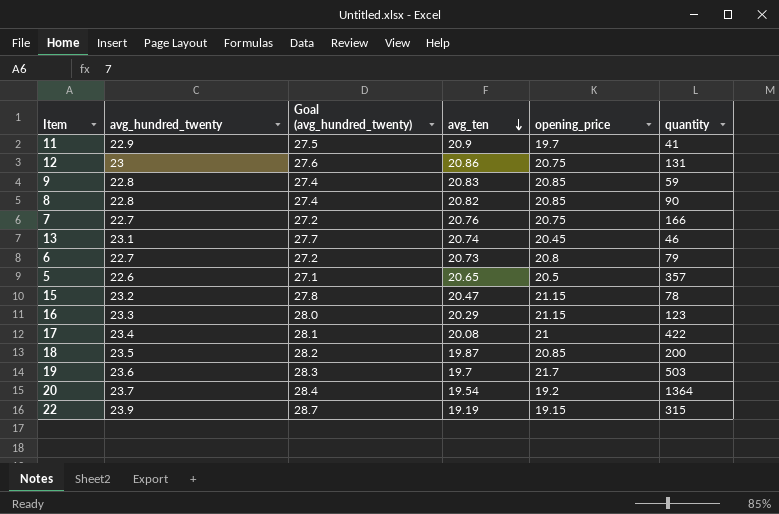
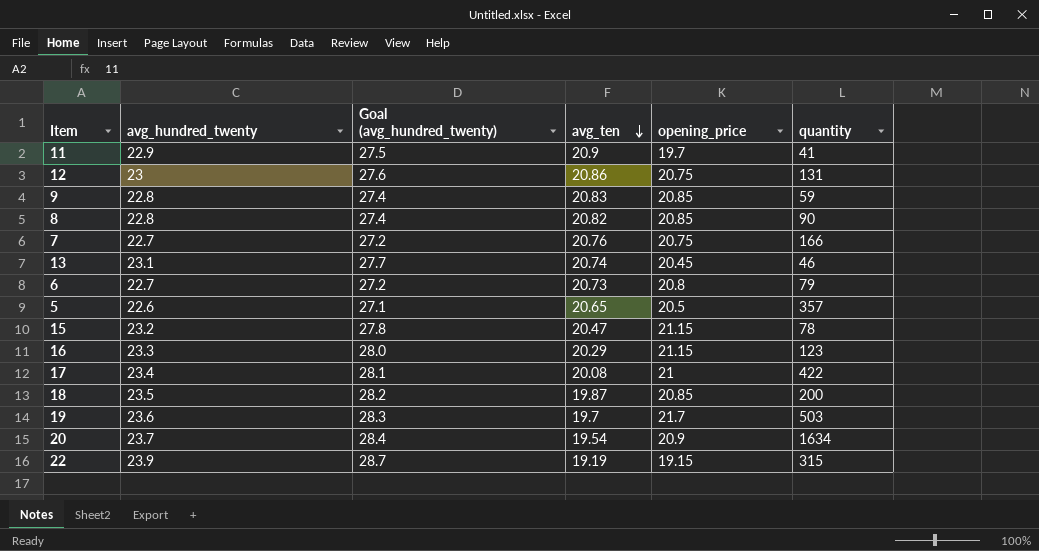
20 | opening_price: 19.2 -> 20.9
20 | quantity: 1364 -> 1634

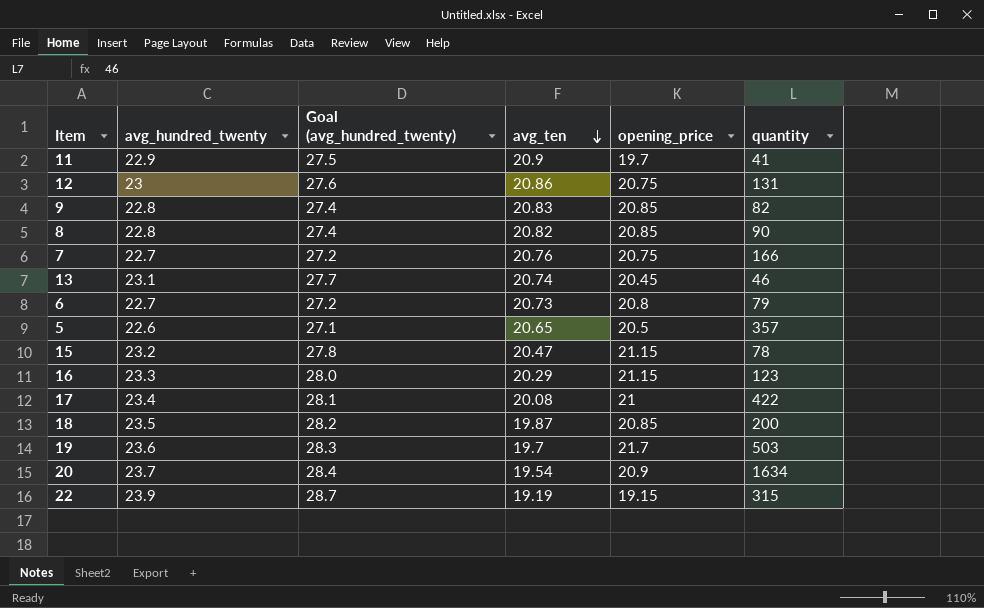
9 | quantity: 59 -> 82

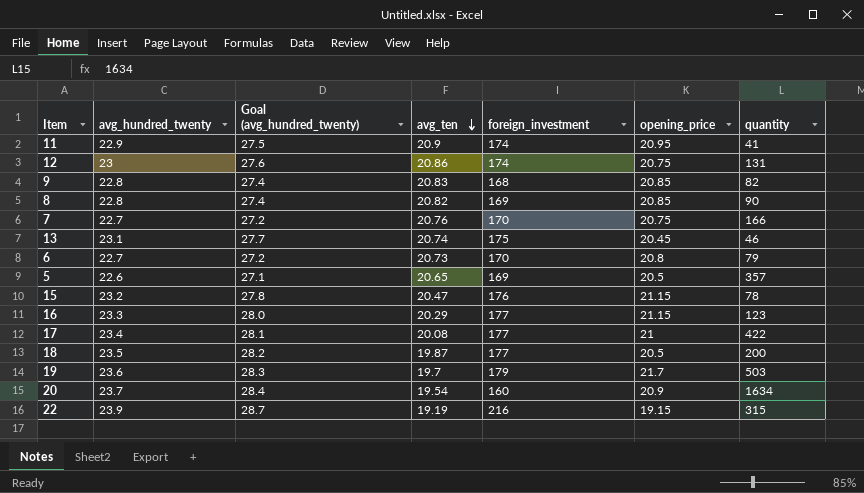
column foreign_investment | position: none -> 5
11 | opening_price: 19.7 -> 20.95
18 | opening_price: 20.85 -> 20.5

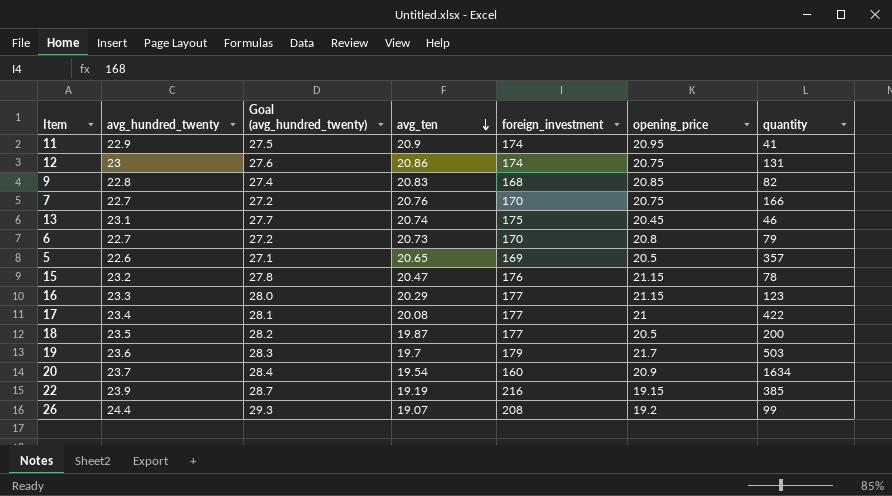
row 8: 22.8 | 27.4 | 20.82 | 169 | 20.85 | 90 -> none
22 | quantity: 315 -> 385
row 26: none -> 24.4 | 29.3 | 19.07 | 208 | 19.2 | 99

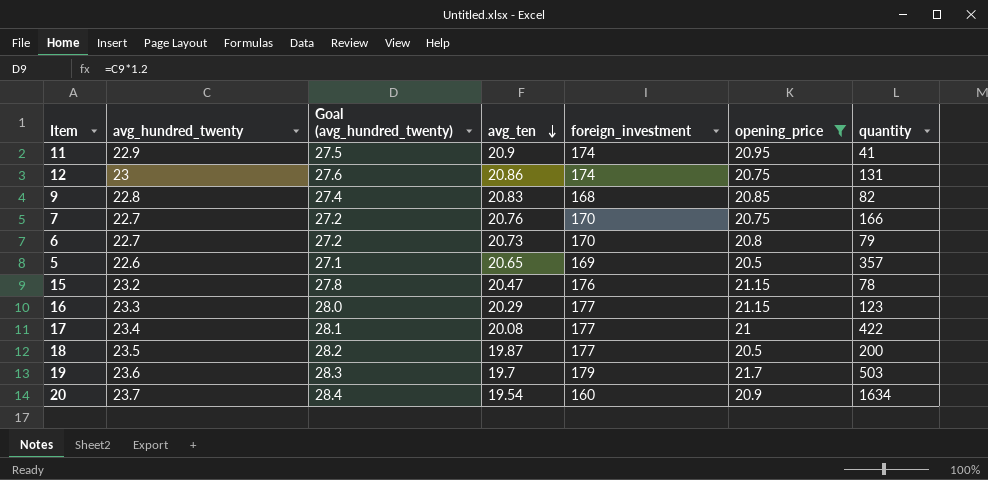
filter: none -> opening_price >= 20.5

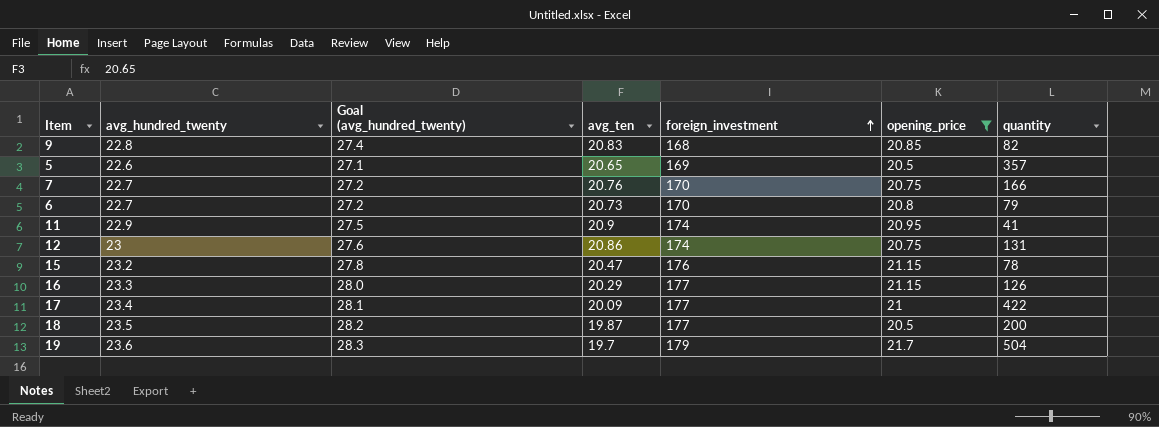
row order: avg_ten descending -> foreign_investment ascending
row 20: 23.7 | 28.4 | 19.54 | 160 | 20.9 | 1634 -> none
16 | quantity: 123 -> 126
17 | avg_ten: 20.08 -> 20.09
19 | quantity: 503 -> 504

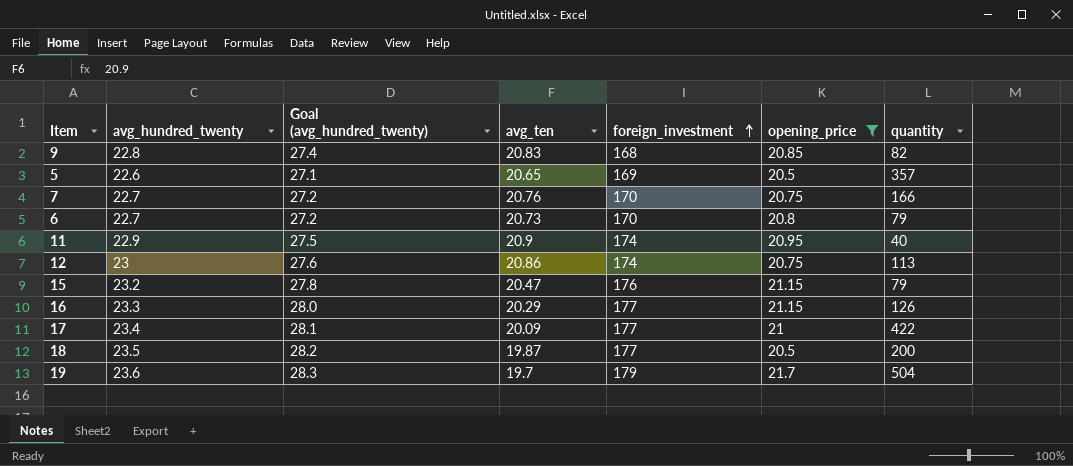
11 | quantity: 41 -> 40
12 | quantity: 131 -> 113
15 | quantity: 78 -> 79

